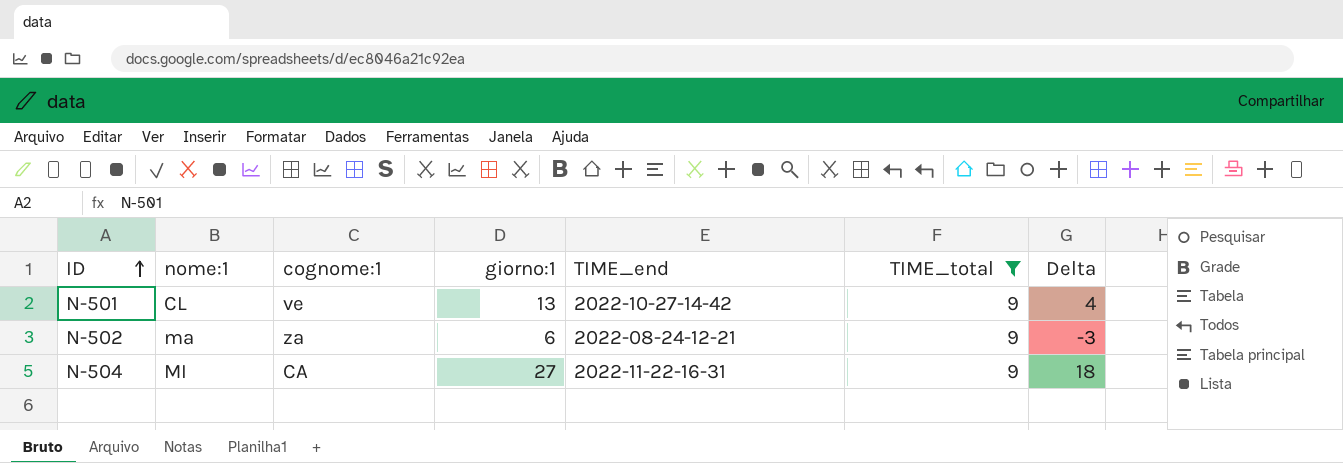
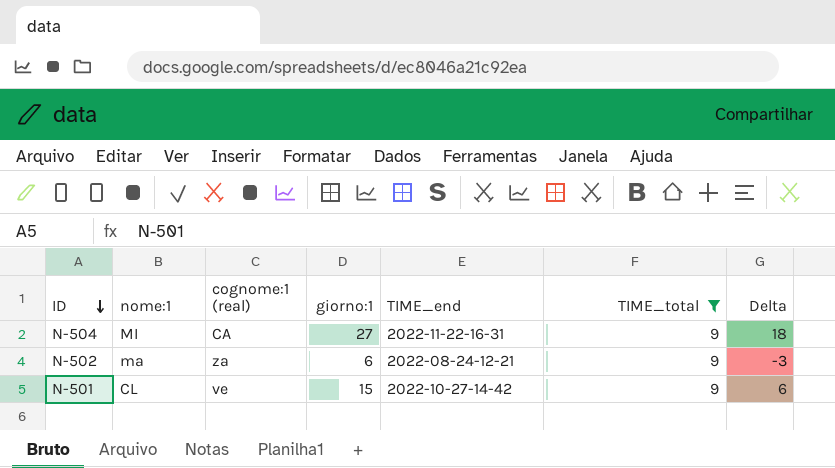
row order: ID ascending -> ID descending
column name: cognome:1 -> cognome:1 (real)
N-501 | giorno:1: 13 -> 15
N-501 | Delta: 4 -> 6

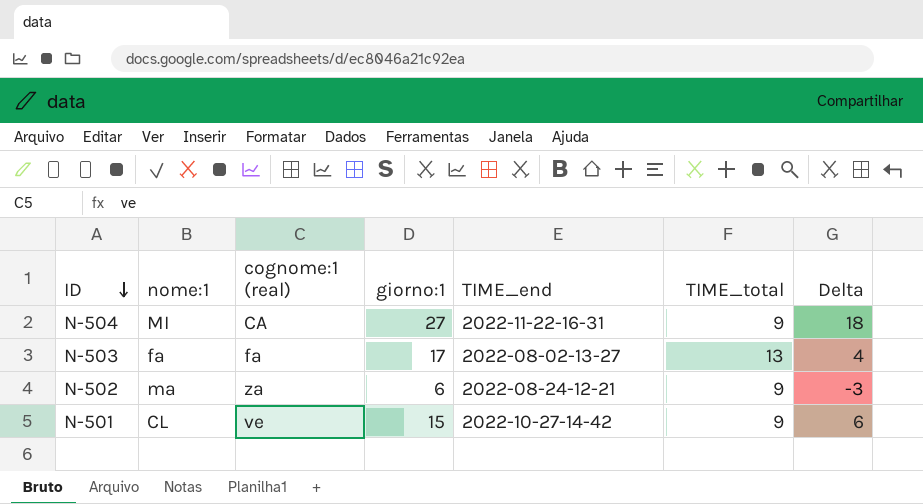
filter: TIME_total = 9 -> none

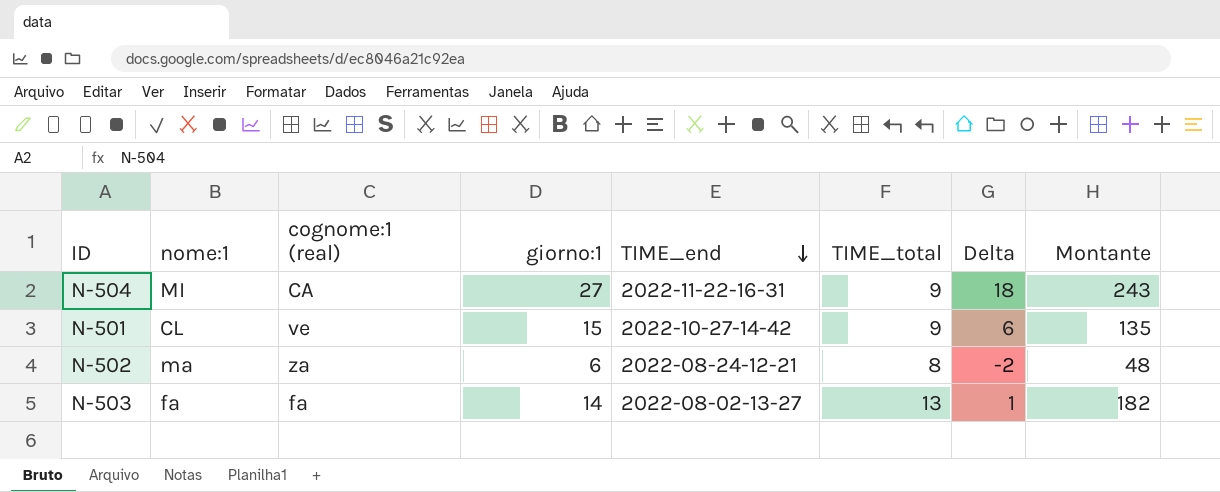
row order: ID descending -> TIME_end descending
column Montante | formula: none -> [giorno:1] * [TIME_total]
N-502 | TIME_total: 9 -> 8
N-502 | Delta: -3 -> -2
N-503 | giorno:1: 17 -> 14
N-503 | Delta: 4 -> 1

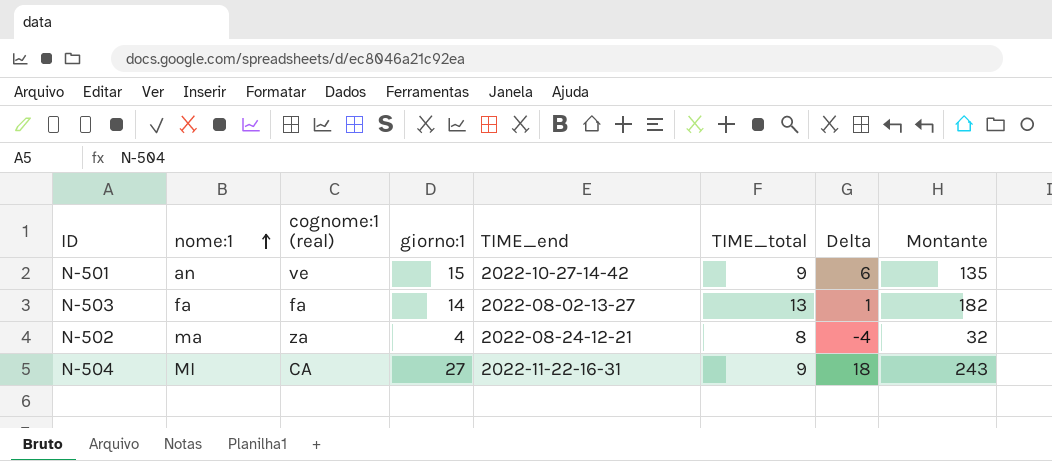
row order: TIME_end descending -> nome:1 ascending
N-501 | nome:1: CL -> an
N-502 | giorno:1: 6 -> 4
N-502 | Delta: -2 -> -4
N-502 | Montante: 48 -> 32

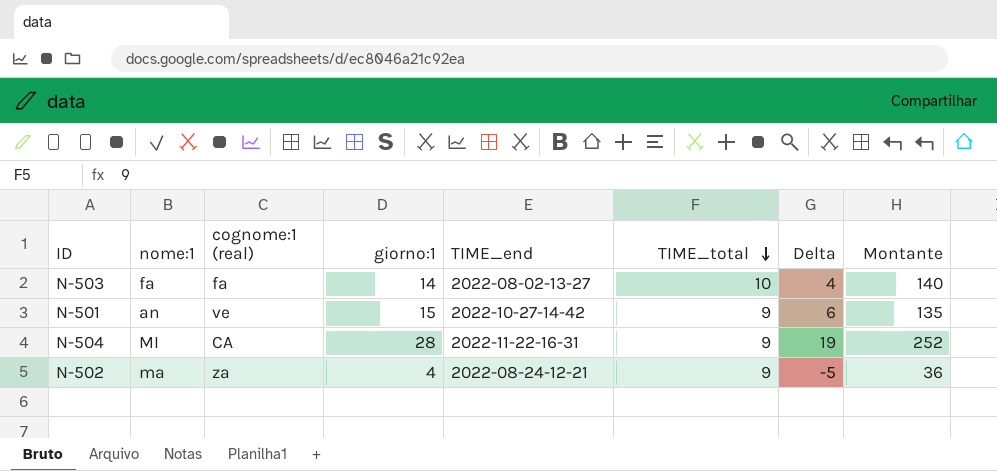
row order: nome:1 ascending -> TIME_total descending
N-503 | TIME_total: 13 -> 10
N-503 | Delta: 1 -> 4
N-503 | Montante: 182 -> 140
N-504 | giorno:1: 27 -> 28
N-504 | Delta: 18 -> 19
N-504 | Montante: 243 -> 252
N-502 | TIME_total: 8 -> 9
N-502 | Delta: -4 -> -5
N-502 | Montante: 32 -> 36

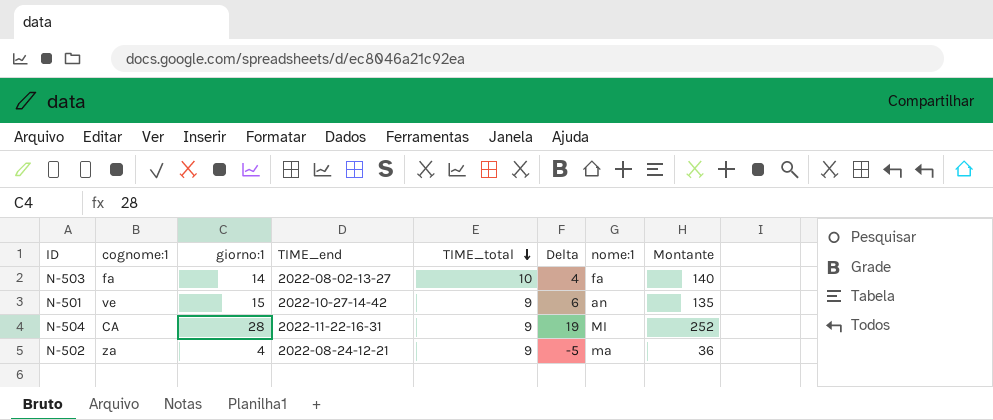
column name: cognome:1 (real) -> cognome:1
column nome:1 | position: 2 -> 7

